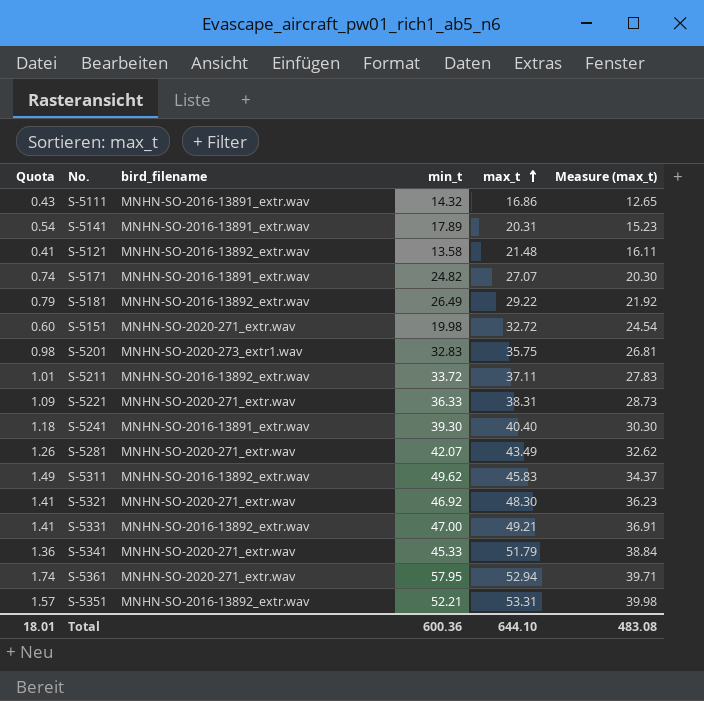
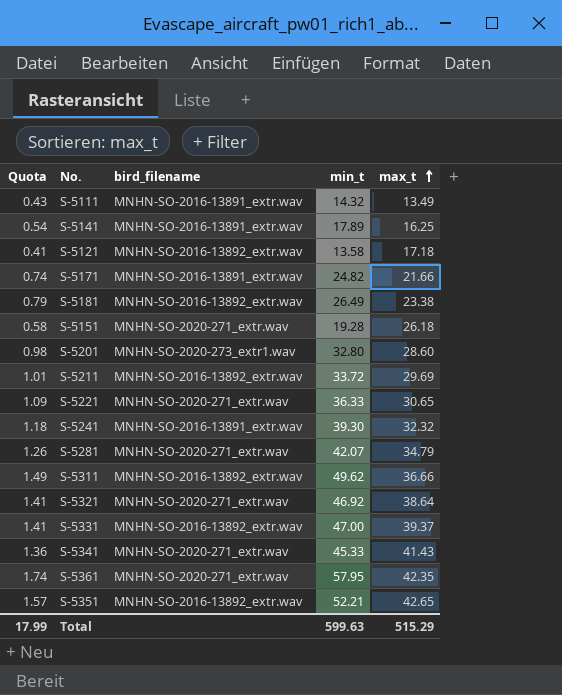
column Measure (max_t) | formula: [max_t] * 0.75 -> none
S-5111 | max_t: 16.86 -> 13.49
S-5141 | max_t: 20.31 -> 16.25
S-5121 | max_t: 21.48 -> 17.18
S-5171 | max_t: 27.07 -> 21.66
S-5181 | max_t: 29.22 -> 23.38
S-5151 | Quota: 0.60 -> 0.58
S-5151 | min_t: 19.98 -> 19.28
S-5151 | max_t: 32.72 -> 26.18
S-5201 | min_t: 32.83 -> 32.80
S-5201 | max_t: 35.75 -> 28.60
S-5211 | max_t: 37.11 -> 29.69
S-5221 | max_t: 38.31 -> 30.65
S-5241 | max_t: 40.40 -> 32.32
S-5281 | max_t: 43.49 -> 34.79
S-5311 | max_t: 45.83 -> 36.66
S-5321 | max_t: 48.30 -> 38.64
S-5331 | max_t: 49.21 -> 39.37
S-5341 | max_t: 51.79 -> 41.43
S-5361 | max_t: 52.94 -> 42.35
S-5351 | max_t: 53.31 -> 42.65
Total | Quota: 18.01 -> 17.99
Total | min_t: 600.36 -> 599.63
Total | max_t: 644.10 -> 515.29

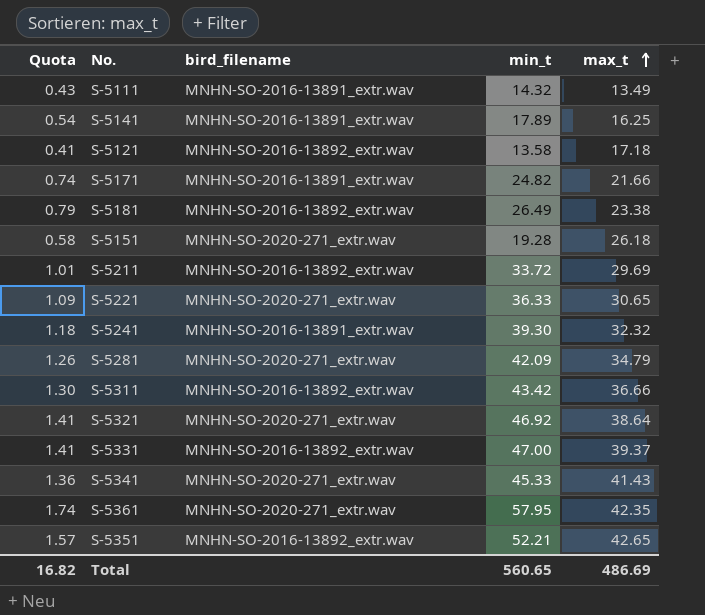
row S-5201: 0.98 | MNHN-SO-2020-273_extr1.wav | 32.80 | 28.60 -> none
S-5281 | min_t: 42.07 -> 42.09
S-5311 | Quota: 1.49 -> 1.30
S-5311 | min_t: 49.62 -> 43.42
Total | Quota: 17.99 -> 16.82
Total | min_t: 599.63 -> 560.65
Total | max_t: 515.29 -> 486.69

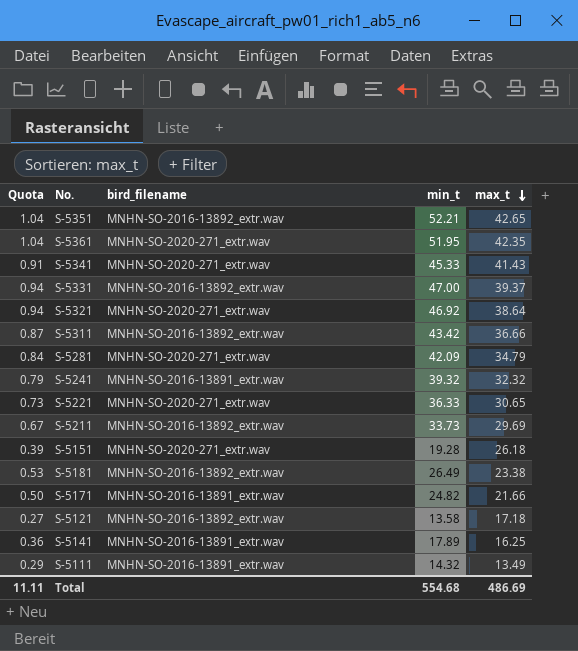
row order: max_t ascending -> max_t descending
column Quota | formula: [min_t] * 0.03 -> [min_t] * 0.02
S-5361 | min_t: 57.95 -> 51.95
S-5241 | min_t: 39.30 -> 39.32
S-5211 | min_t: 33.72 -> 33.73
Total | Quota: 16.82 -> 11.11
Total | min_t: 560.65 -> 554.68

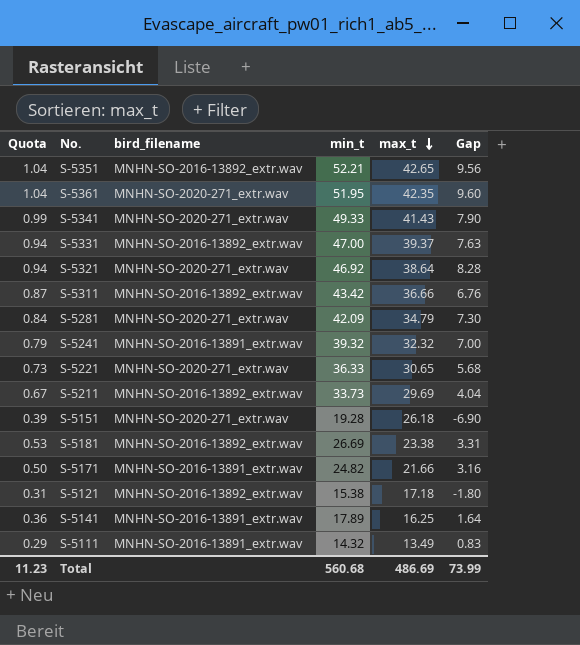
column Gap | formula: none -> [min_t] - [max_t]
S-5341 | Quota: 0.91 -> 0.99
S-5341 | min_t: 45.33 -> 49.33
S-5181 | min_t: 26.49 -> 26.69
S-5121 | Quota: 0.27 -> 0.31
S-5121 | min_t: 13.58 -> 15.38
Total | Quota: 11.11 -> 11.23
Total | min_t: 554.68 -> 560.68

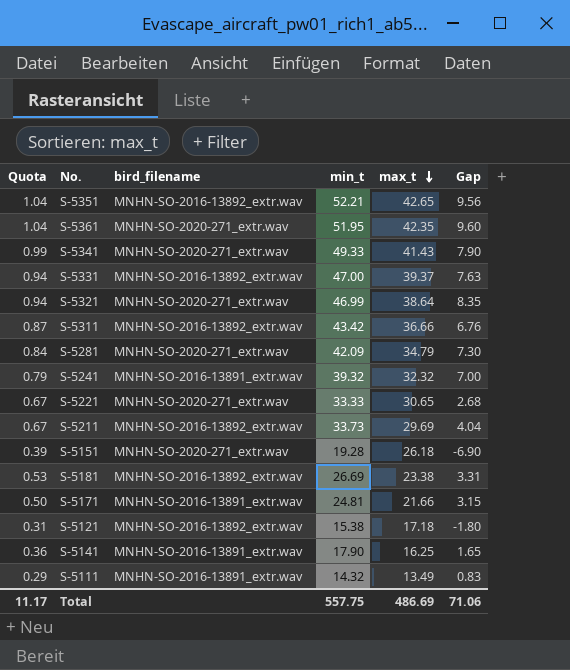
S-5321 | min_t: 46.92 -> 46.99
S-5321 | Gap: 8.28 -> 8.35
S-5221 | Quota: 0.73 -> 0.67
S-5221 | min_t: 36.33 -> 33.33
S-5221 | Gap: 5.68 -> 2.68
S-5171 | min_t: 24.82 -> 24.81
S-5171 | Gap: 3.16 -> 3.15
S-5141 | min_t: 17.89 -> 17.90
S-5141 | Gap: 1.64 -> 1.65
Total | Quota: 11.23 -> 11.17
Total | min_t: 560.68 -> 557.75
Total | Gap: 73.99 -> 71.06

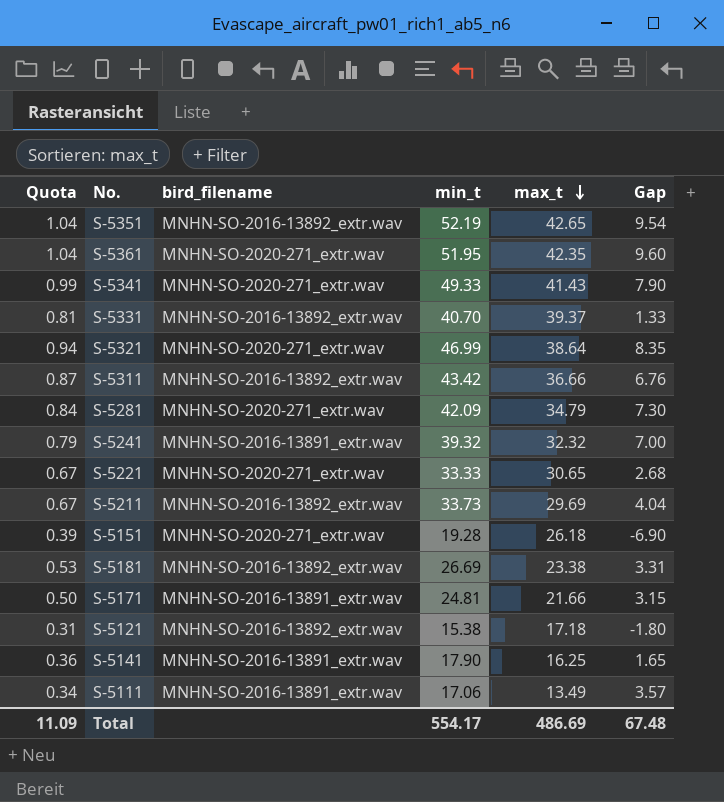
S-5351 | min_t: 52.21 -> 52.19
S-5351 | Gap: 9.56 -> 9.54
S-5331 | Quota: 0.94 -> 0.81
S-5331 | min_t: 47.00 -> 40.70
S-5331 | Gap: 7.63 -> 1.33
S-5111 | Quota: 0.29 -> 0.34
S-5111 | min_t: 14.32 -> 17.06
S-5111 | Gap: 0.83 -> 3.57
Total | Quota: 11.17 -> 11.09
Total | min_t: 557.75 -> 554.17
Total | Gap: 71.06 -> 67.48

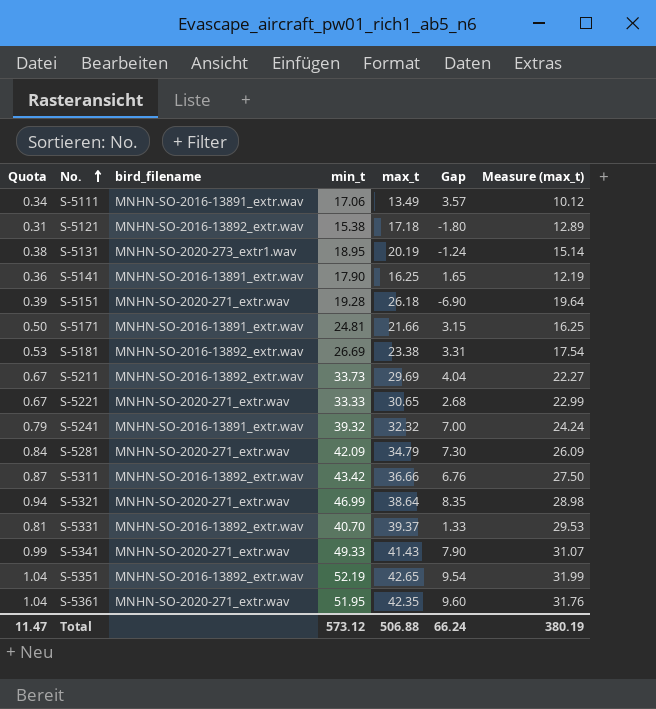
row order: max_t descending -> No. ascending
column Measure (max_t) | formula: none -> [max_t] * 0.75
row S-5131: none -> 0.38 | MNHN-SO-2020-273_extr1.wav | 18.95 | 20.19 | -1.24 | 15.14
Total | Quota: 11.09 -> 11.47
Total | min_t: 554.17 -> 573.12
Total | max_t: 486.69 -> 506.88
Total | Gap: 67.48 -> 66.24

